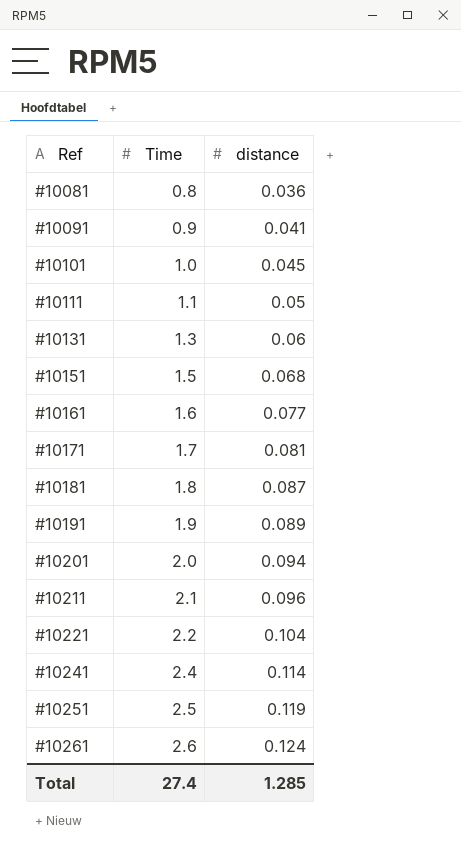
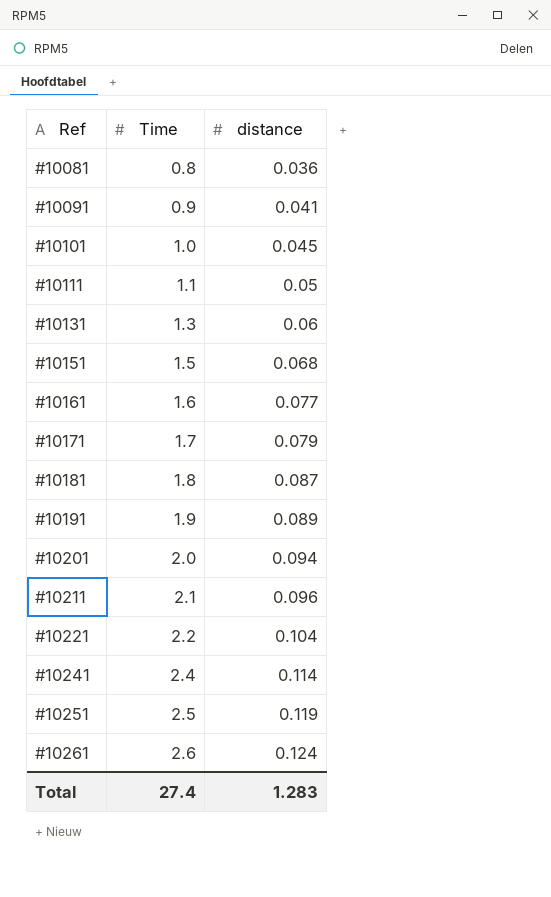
#10171 | distance: 0.081 -> 0.079
Total | distance: 1.285 -> 1.283

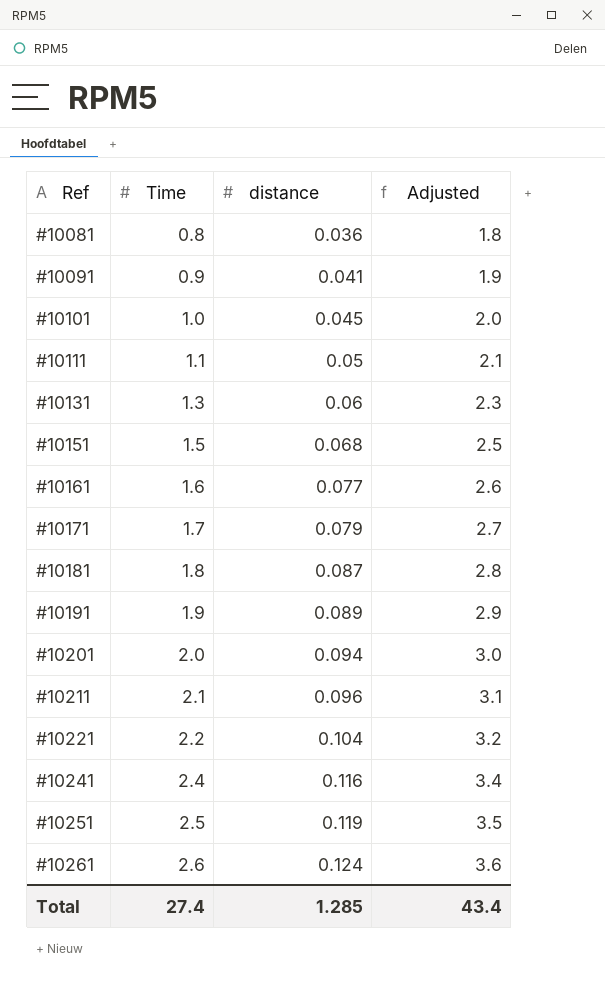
column Adjusted | formula: none -> [Time] + 1
#10241 | distance: 0.114 -> 0.116
Total | distance: 1.283 -> 1.285

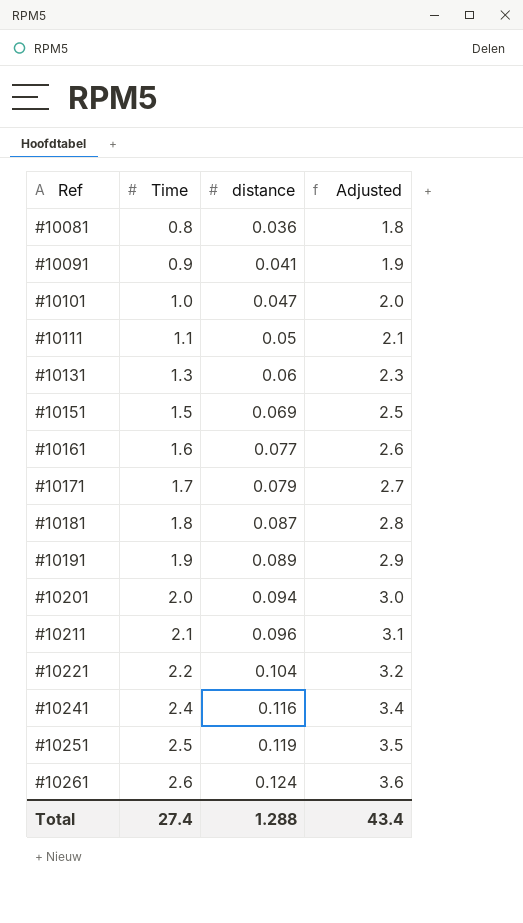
#10101 | distance: 0.045 -> 0.047
#10151 | distance: 0.068 -> 0.069
Total | distance: 1.285 -> 1.288

